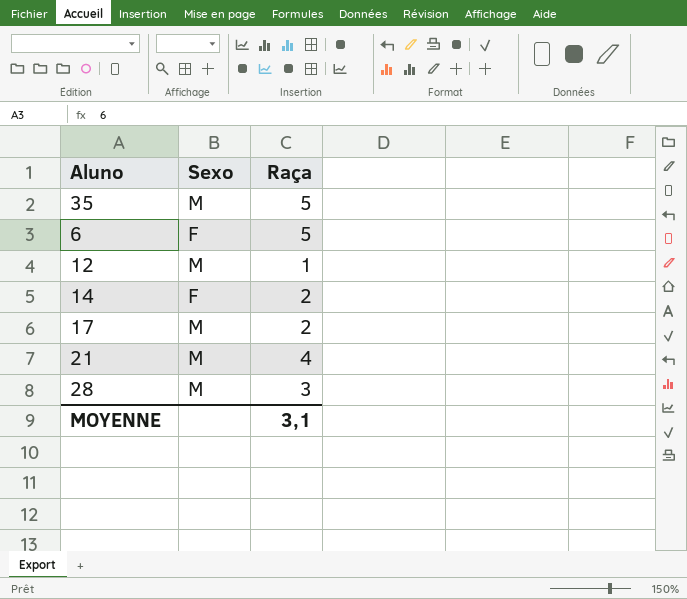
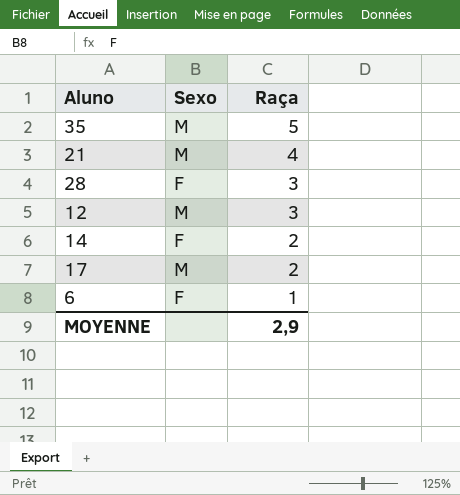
row order: none -> Raça descending
28 | Sexo: M -> F
12 | Raça: 1 -> 3
6 | Raça: 5 -> 1
MOYENNE | Raça: 3,1 -> 2,9

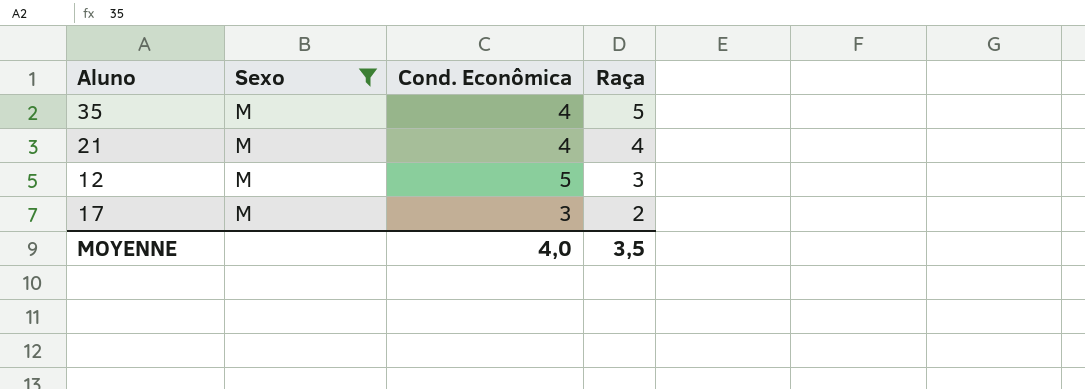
filter: none -> Sexo = M
column Cond. Econômica | position: none -> 3
MOYENNE | Raça: 2,9 -> 3,5

